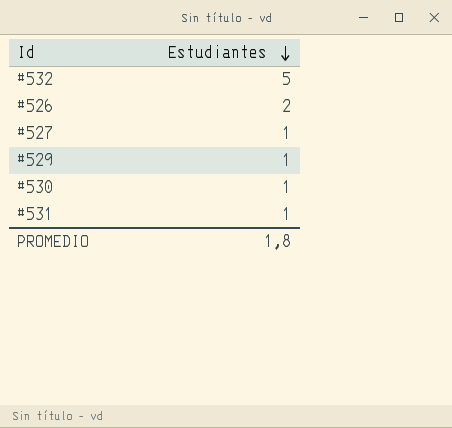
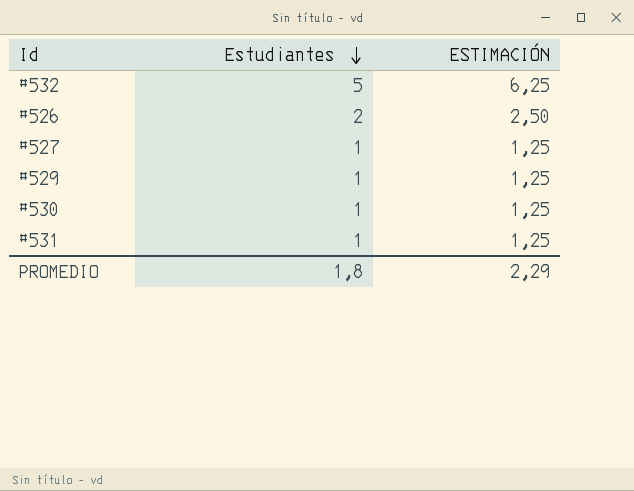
column ESTIMACIÓN | formula: none -> [Estudiantes] * 1,25

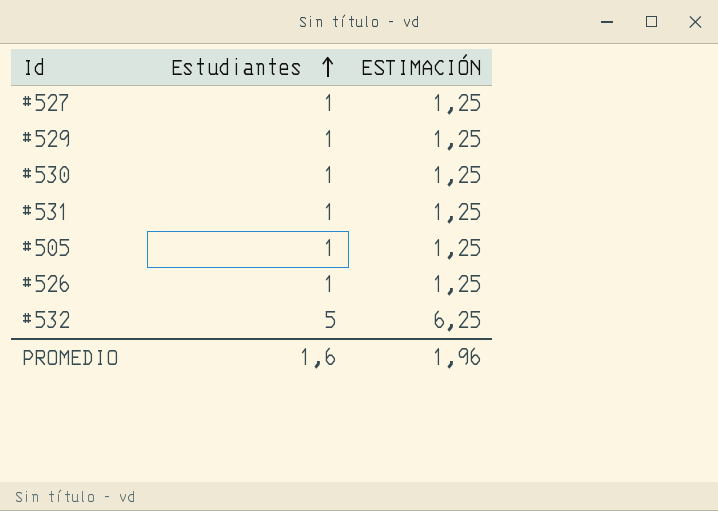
row order: Estudiantes descending -> Estudiantes ascending
row #505: none -> 1 | 1,25
#526 | Estudiantes: 2 -> 1
#526 | ESTIMACIÓN: 2,50 -> 1,25
PROMEDIO | Estudiantes: 1,8 -> 1,6
PROMEDIO | ESTIMACIÓN: 2,29 -> 1,96

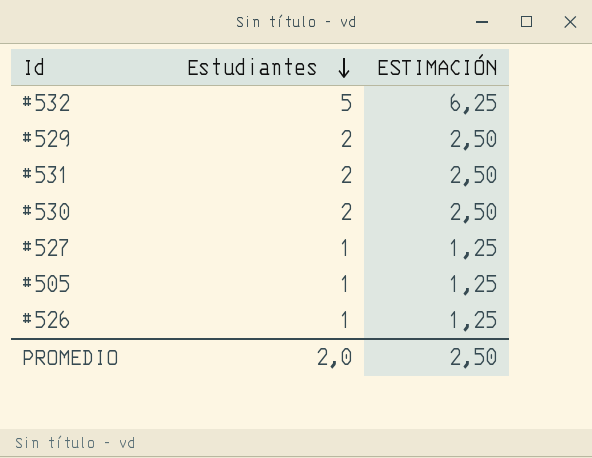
row order: Estudiantes ascending -> Estudiantes descending
#529 | Estudiantes: 1 -> 2
#529 | ESTIMACIÓN: 1,25 -> 2,50
#531 | Estudiantes: 1 -> 2
#531 | ESTIMACIÓN: 1,25 -> 2,50
#530 | Estudiantes: 1 -> 2
#530 | ESTIMACIÓN: 1,25 -> 2,50
PROMEDIO | Estudiantes: 1,6 -> 2,0
PROMEDIO | ESTIMACIÓN: 1,96 -> 2,50

